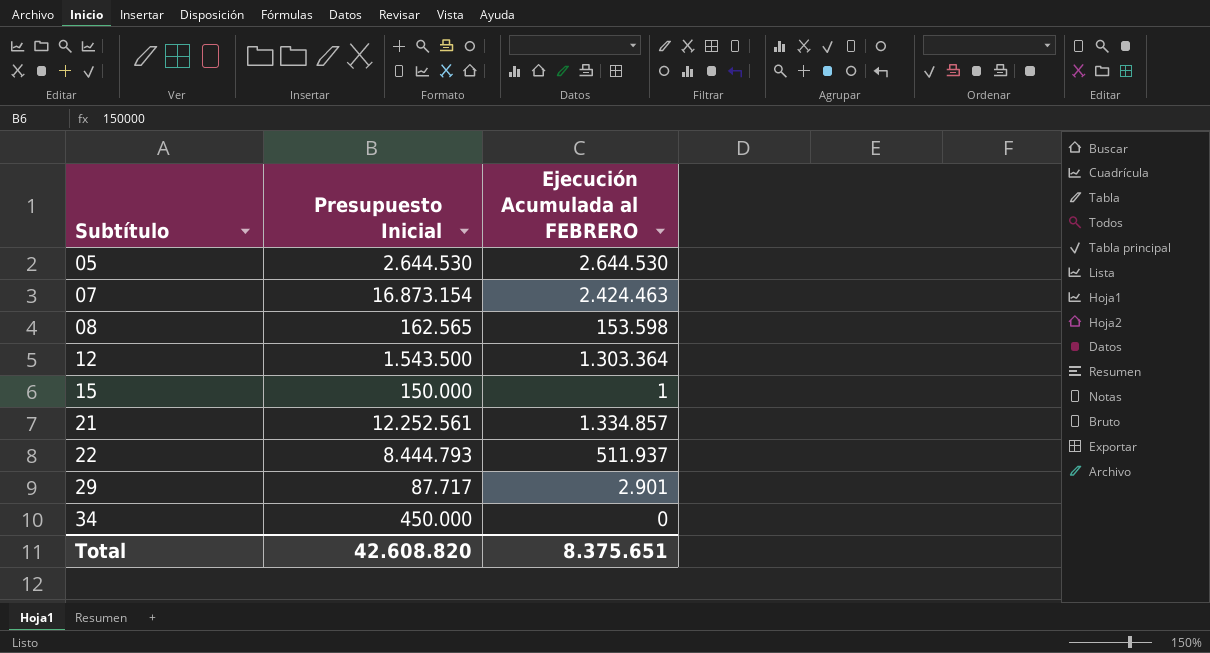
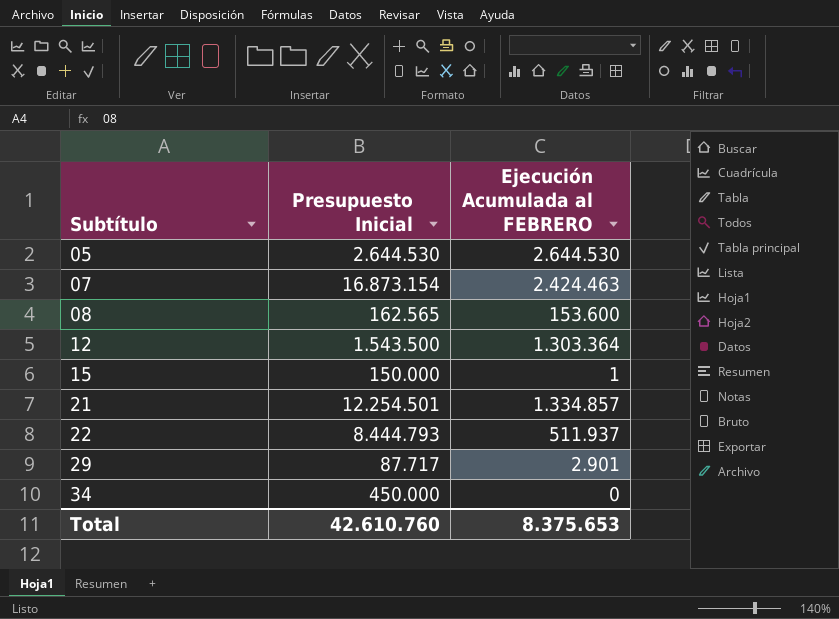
08 | Ejecución Acumulada al FEBRERO: 153.598 -> 153.600
21 | Presupuesto Inicial: 12.252.561 -> 12.254.501
Total | Presupuesto Inicial: 42.608.820 -> 42.610.760
Total | Ejecución Acumulada al FEBRERO: 8.375.651 -> 8.375.653

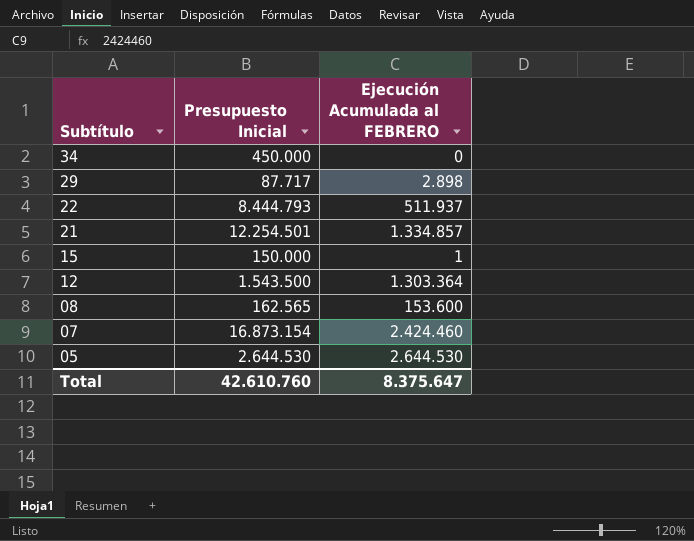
row order: Subtítulo ascending -> Subtítulo descending
29 | Ejecución Acumulada al FEBRERO: 2.901 -> 2.898
07 | Ejecución Acumulada al FEBRERO: 2.424.463 -> 2.424.460
Total | Ejecución Acumulada al FEBRERO: 8.375.653 -> 8.375.647

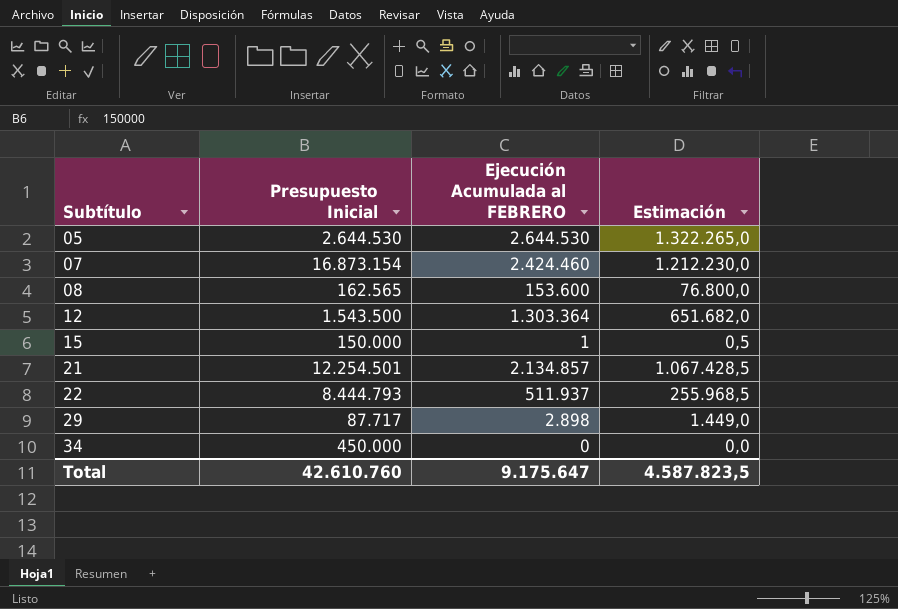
row order: Subtítulo descending -> Subtítulo ascending
column Estimación | formula: none -> [Ejecución Acumulada al FEBRERO] * 0,5
21 | Ejecución Acumulada al FEBRERO: 1.334.857 -> 2.134.857
Total | Ejecución Acumulada al FEBRERO: 8.375.647 -> 9.175.647

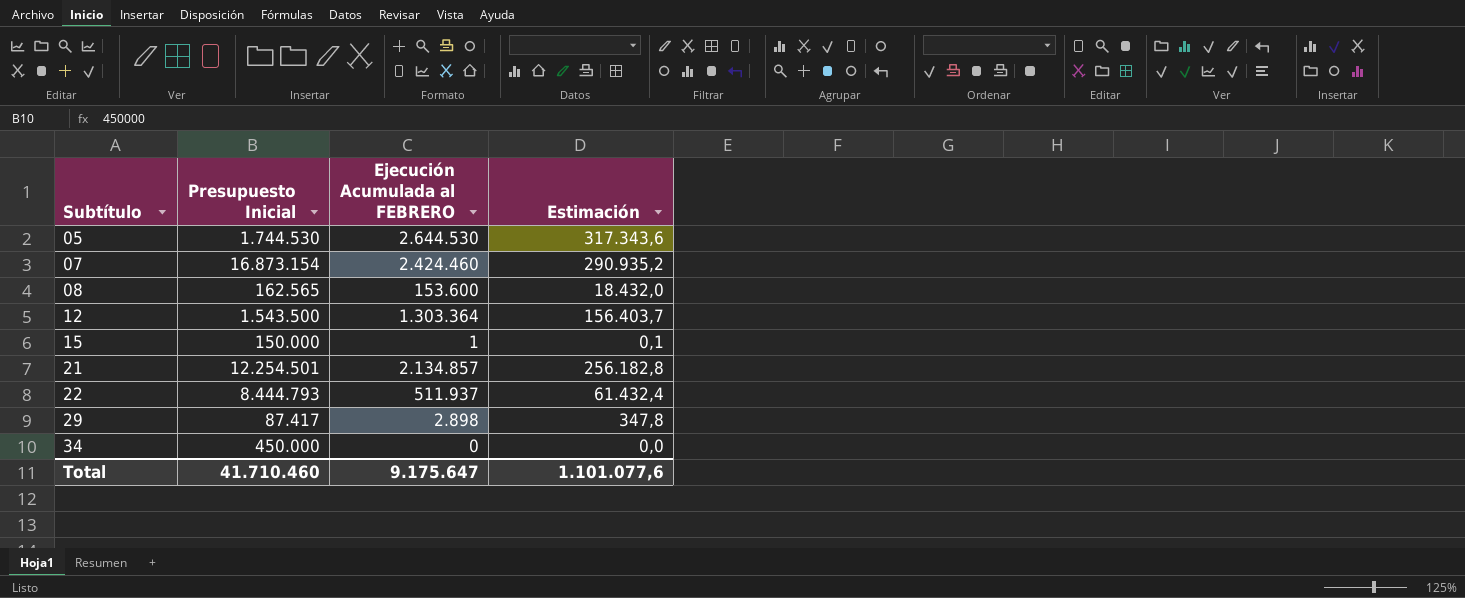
column Estimación | formula: [Ejecución Acumulada al FEBRERO] * 0,5 -> [Ejecución Acumulada al FEBRERO] * 0,12
05 | Presupuesto Inicial: 2.644.530 -> 1.744.530
29 | Presupuesto Inicial: 87.717 -> 87.417
Total | Presupuesto Inicial: 42.610.760 -> 41.710.460
Total | Estimación: 4.587.823,5 -> 1.101.077,6

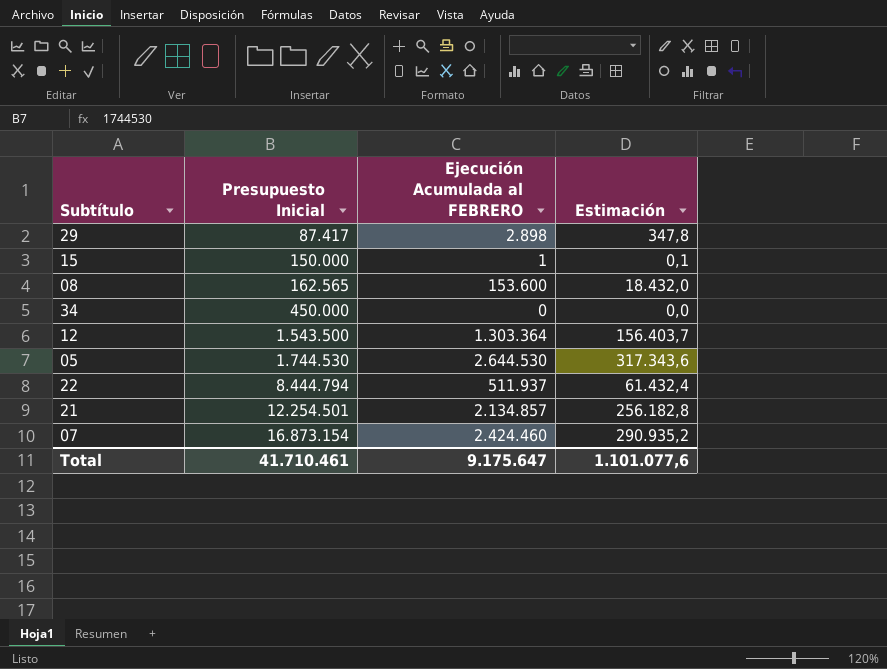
row order: Subtítulo ascending -> Presupuesto Inicial ascending
22 | Presupuesto Inicial: 8.444.793 -> 8.444.794
Total | Presupuesto Inicial: 41.710.460 -> 41.710.461

